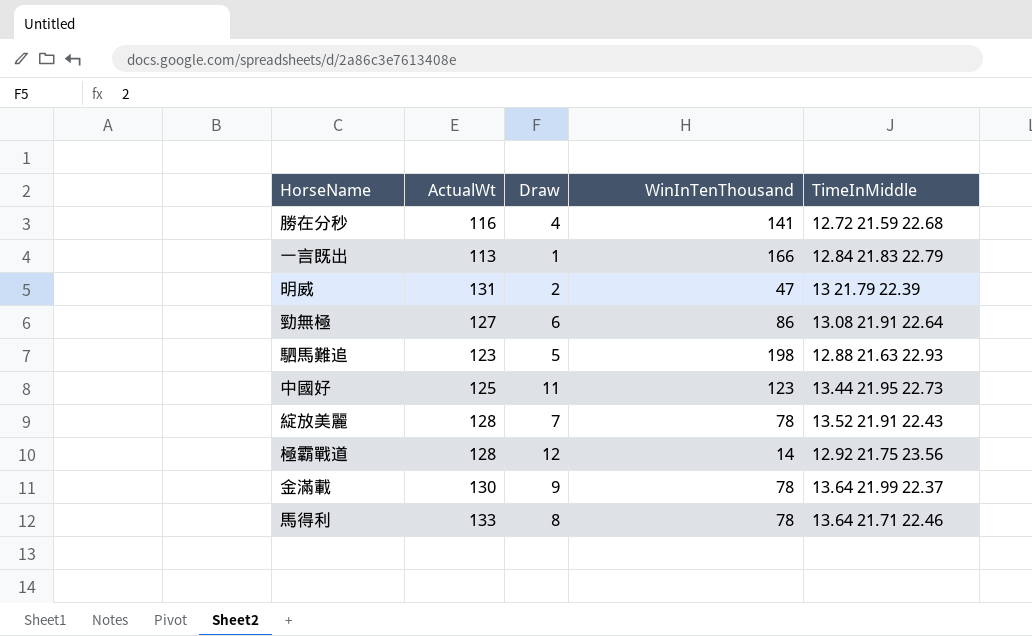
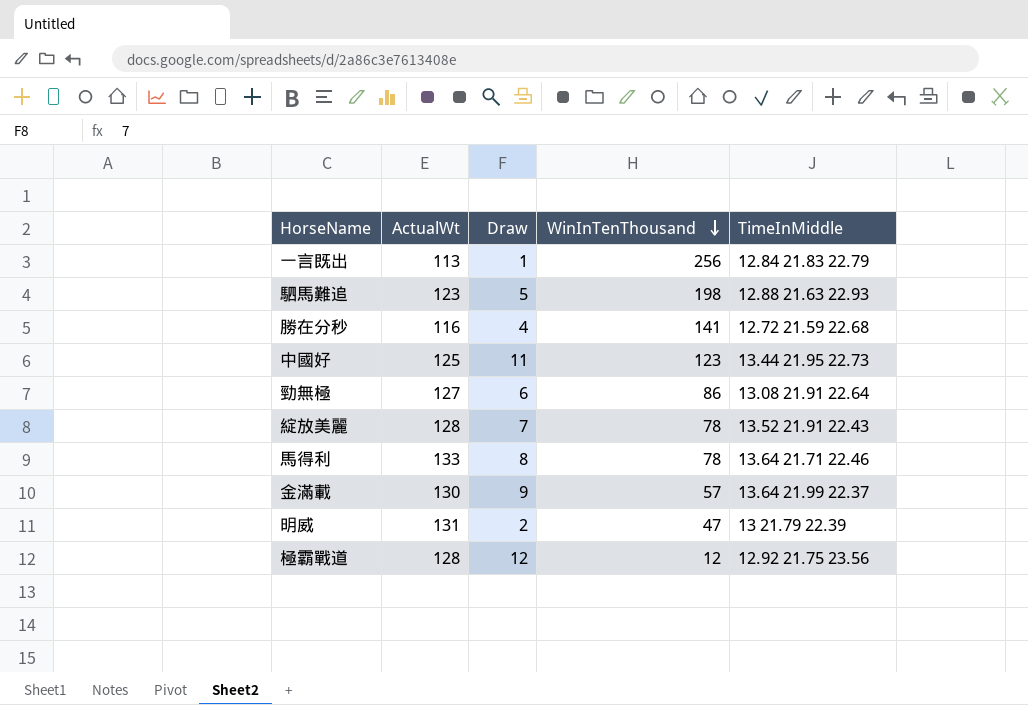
row order: none -> WinInTenThousand descending
一言既出 | WinInTenThousand: 166 -> 256
金滿載 | WinInTenThousand: 78 -> 57
極霸戰道 | WinInTenThousand: 14 -> 12

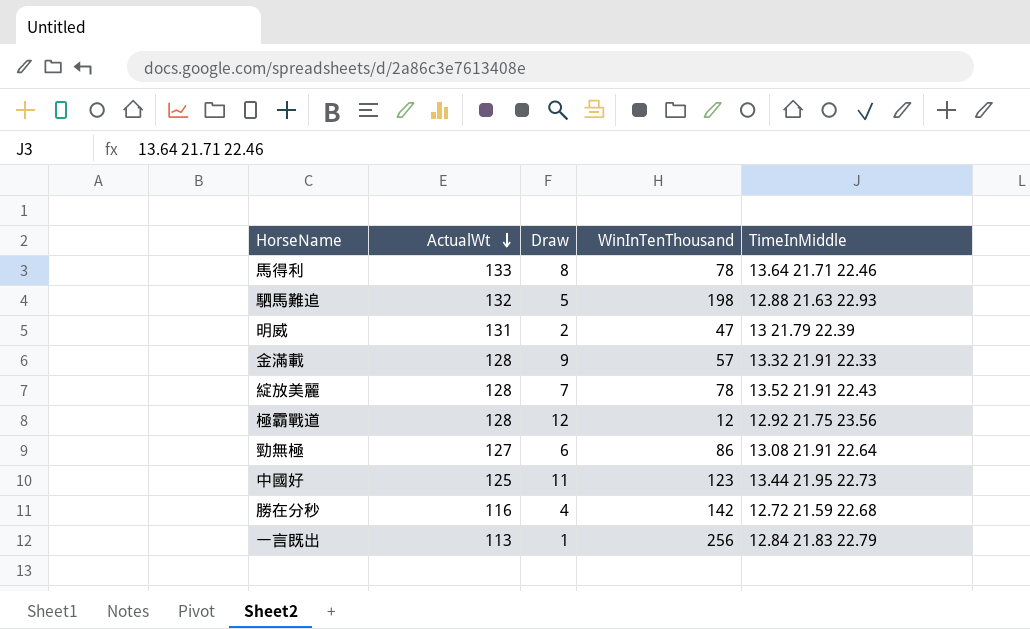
row order: WinInTenThousand descending -> ActualWt descending
駟馬難追 | ActualWt: 123 -> 132
金滿載 | ActualWt: 130 -> 128
金滿載 | TimeInMiddle: 13.64 21.99 22.37 -> 13.32 21.91 22.33
勝在分秒 | WinInTenThousand: 141 -> 142

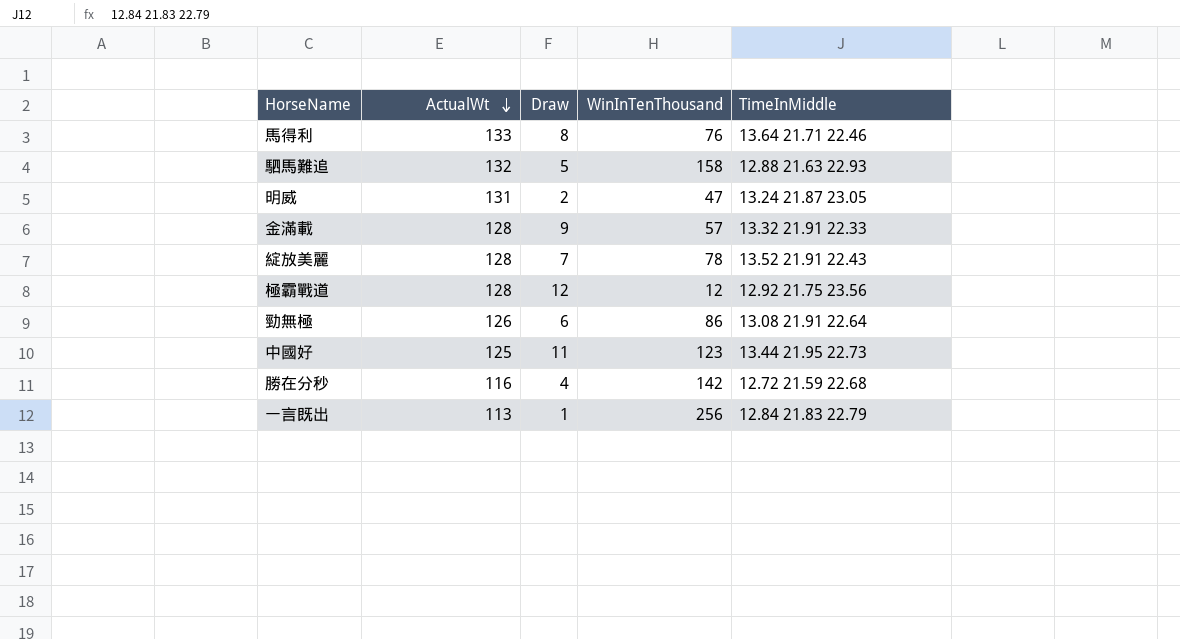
馬得利 | WinInTenThousand: 78 -> 76
駟馬難追 | WinInTenThousand: 198 -> 158
明威 | TimeInMiddle: 13 21.79 22.39 -> 13.24 21.87 23.05
勁無極 | ActualWt: 127 -> 126

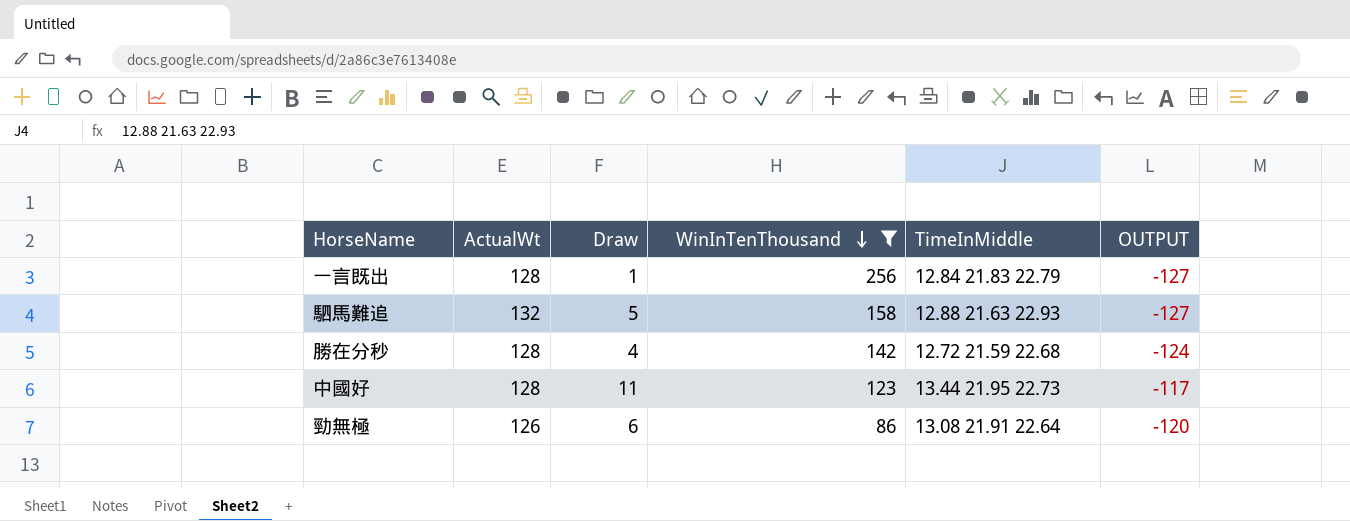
filter: none -> WinInTenThousand >= 86
row order: ActualWt descending -> WinInTenThousand descending
column OUTPUT | formula: none -> [Draw] - [ActualWt]
一言既出 | ActualWt: 113 -> 128
勝在分秒 | ActualWt: 116 -> 128
中國好 | ActualWt: 125 -> 128

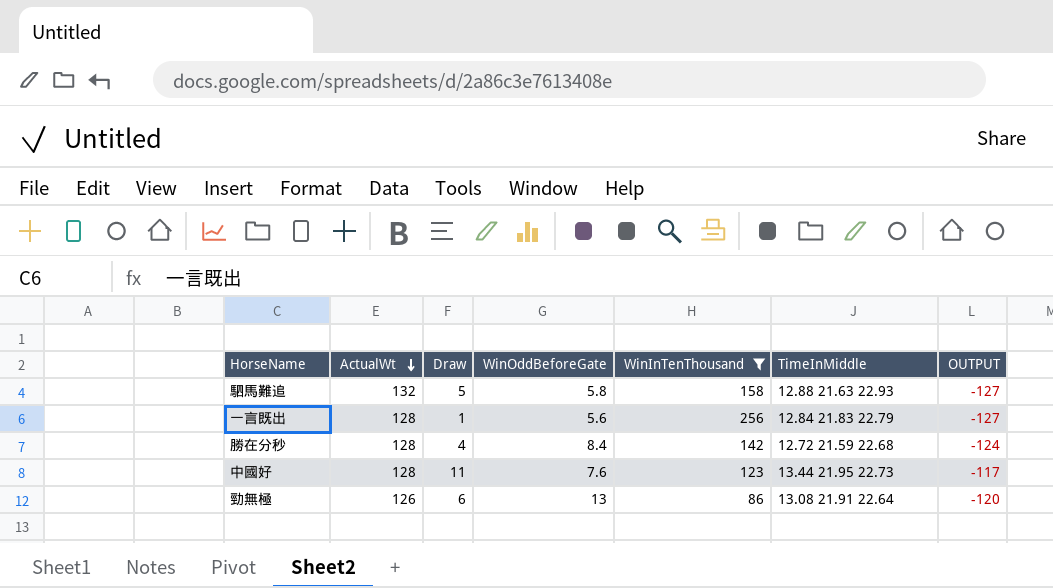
row order: WinInTenThousand descending -> ActualWt descending
column WinOddBeforeGate | position: none -> 4

